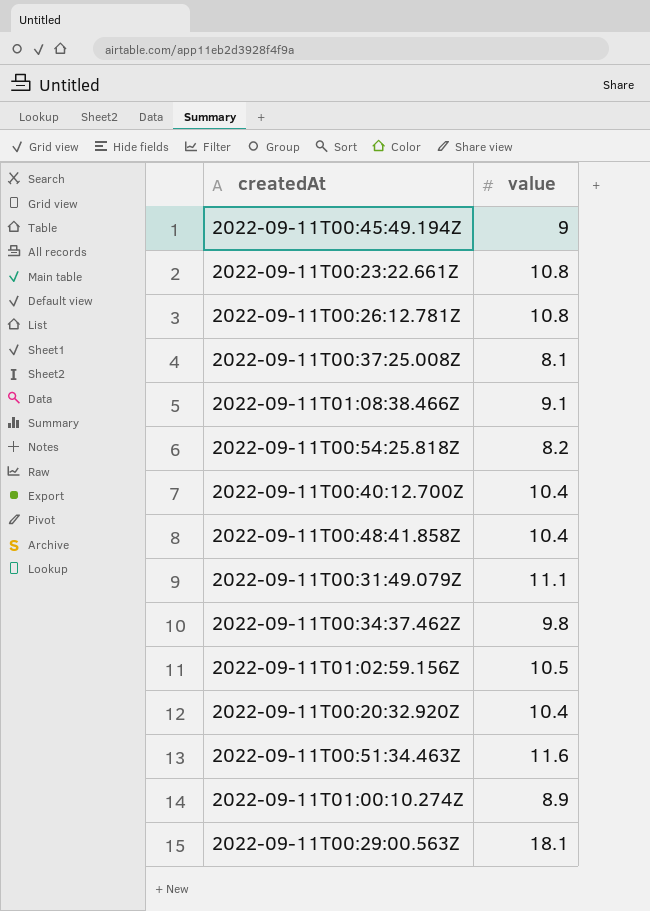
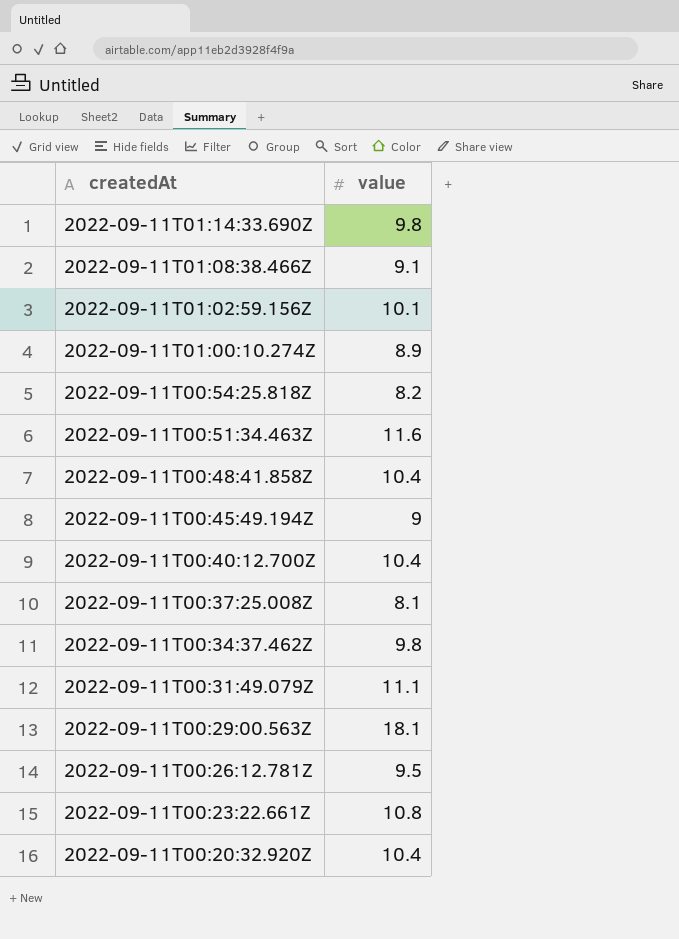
row order: none -> createdAt descending
row 2022-09-11T01:14:33.690Z: none -> 9.8
2022-09-11T01:02:59.156Z | value: 10.5 -> 10.1
2022-09-11T00:26:12.781Z | value: 10.8 -> 9.5

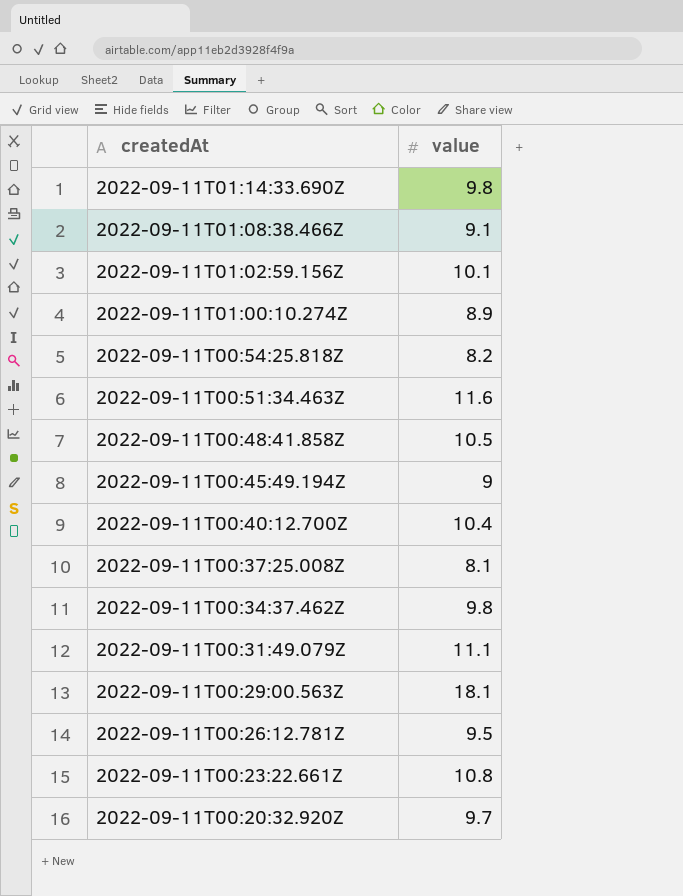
2022-09-11T00:48:41.858Z | value: 10.4 -> 10.5
2022-09-11T00:20:32.920Z | value: 10.4 -> 9.7

